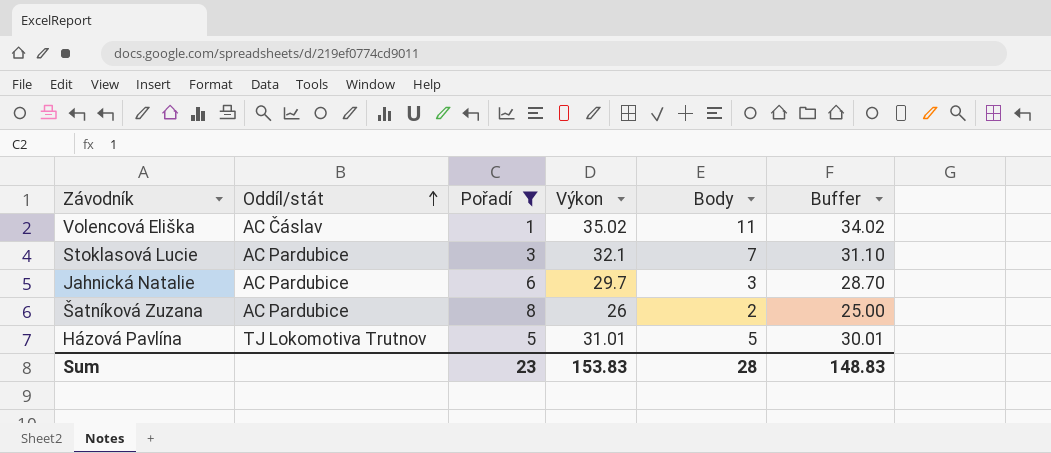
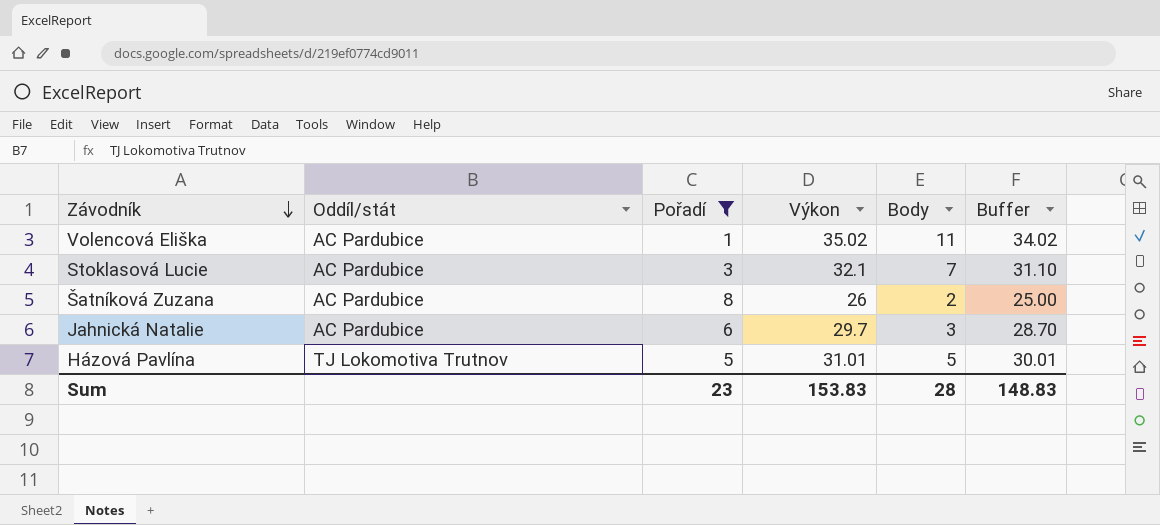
row order: Oddíl/stát ascending -> Závodník descending
Volencová Eliška | Oddíl/stát: AC Čáslav -> AC Pardubice

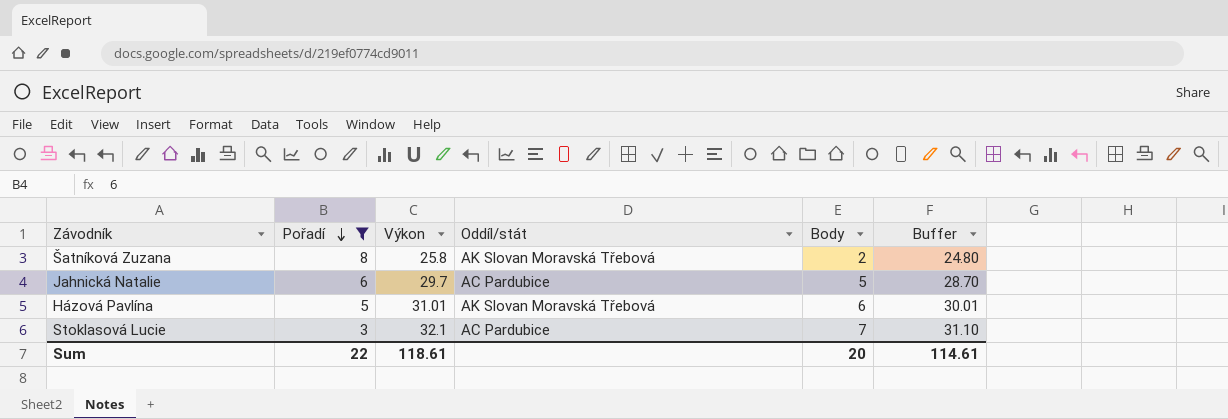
row order: Závodník descending -> Pořadí descending
column Oddíl/stát | position: 2 -> 4
row Volencová Eliška: AC Pardubice | 1 | 35.02 | 11 | 34.02 -> none
Šatníková Zuzana | Výkon: 26 -> 25.8
Šatníková Zuzana | Oddíl/stát: AC Pardubice -> AK Slovan Moravská Třebová
Šatníková Zuzana | Buffer: 25.00 -> 24.80
Jahnická Natalie | Body: 3 -> 5
Házová Pavlína | Oddíl/stát: TJ Lokomotiva Trutnov -> AK Slovan Moravská Třebová
Házová Pavlína | Body: 5 -> 6
Sum | Pořadí: 23 -> 22
Sum | Výkon: 153.83 -> 118.61
Sum | Body: 28 -> 20
Sum | Buffer: 148.83 -> 114.61

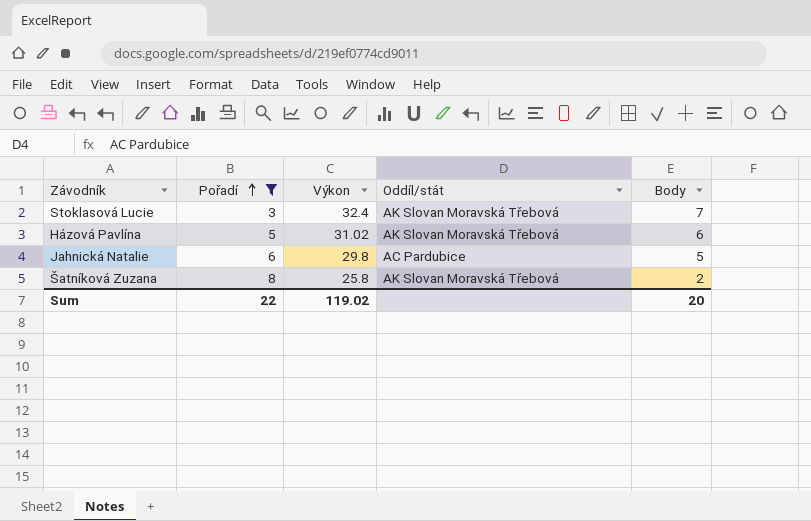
row order: Pořadí descending -> Pořadí ascending
column Buffer | formula: [Výkon] - 1 -> none
Stoklasová Lucie | Výkon: 32.1 -> 32.4
Stoklasová Lucie | Oddíl/stát: AC Pardubice -> AK Slovan Moravská Třebová
Házová Pavlína | Výkon: 31.01 -> 31.02
Jahnická Natalie | Výkon: 29.7 -> 29.8
Sum | Výkon: 118.61 -> 119.02

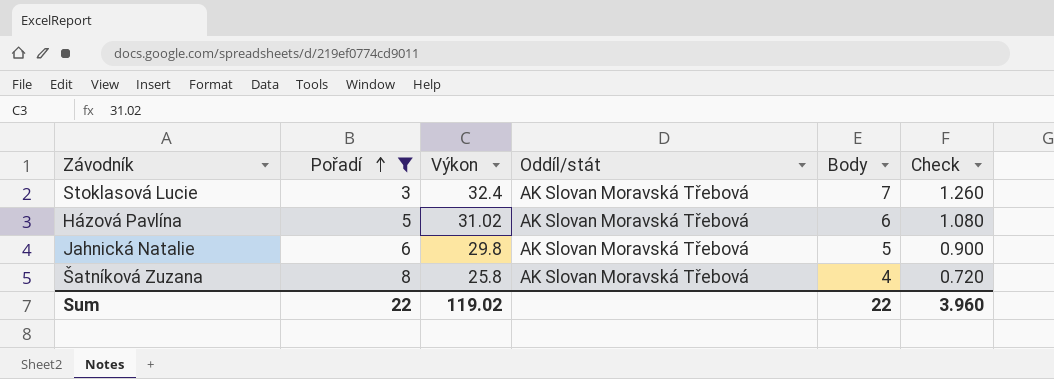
column Check | formula: none -> [Body] * 0.18
Jahnická Natalie | Oddíl/stát: AC Pardubice -> AK Slovan Moravská Třebová
Šatníková Zuzana | Body: 2 -> 4
Sum | Body: 20 -> 22

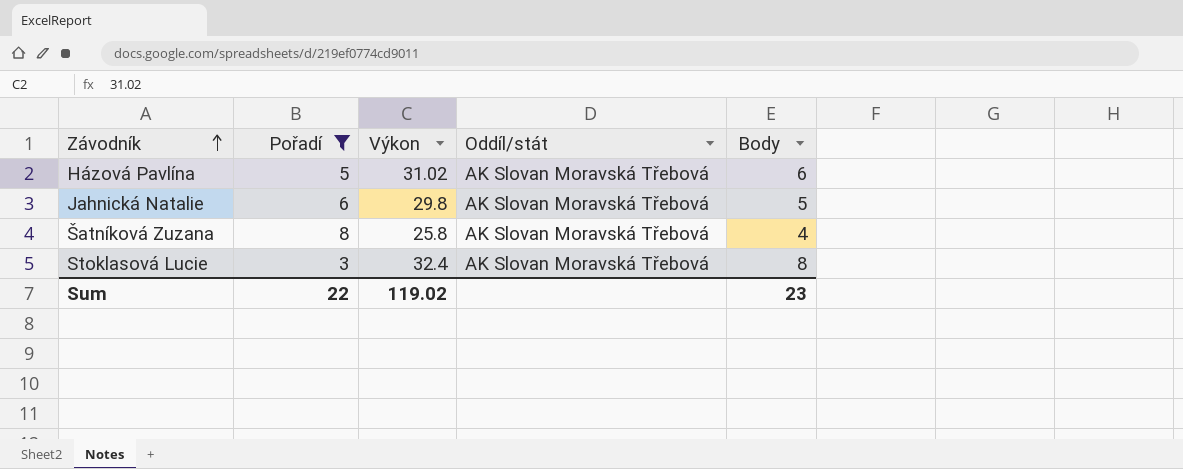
row order: Pořadí ascending -> Závodník ascending
column Check | formula: [Body] * 0.18 -> none
Stoklasová Lucie | Body: 7 -> 8
Sum | Body: 22 -> 23

